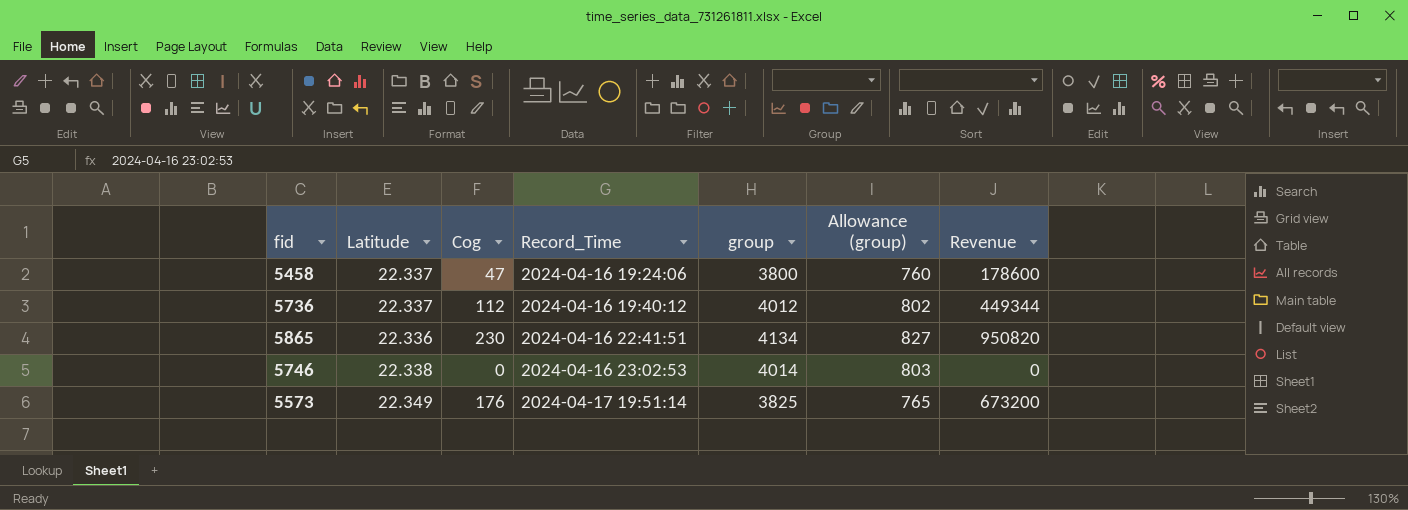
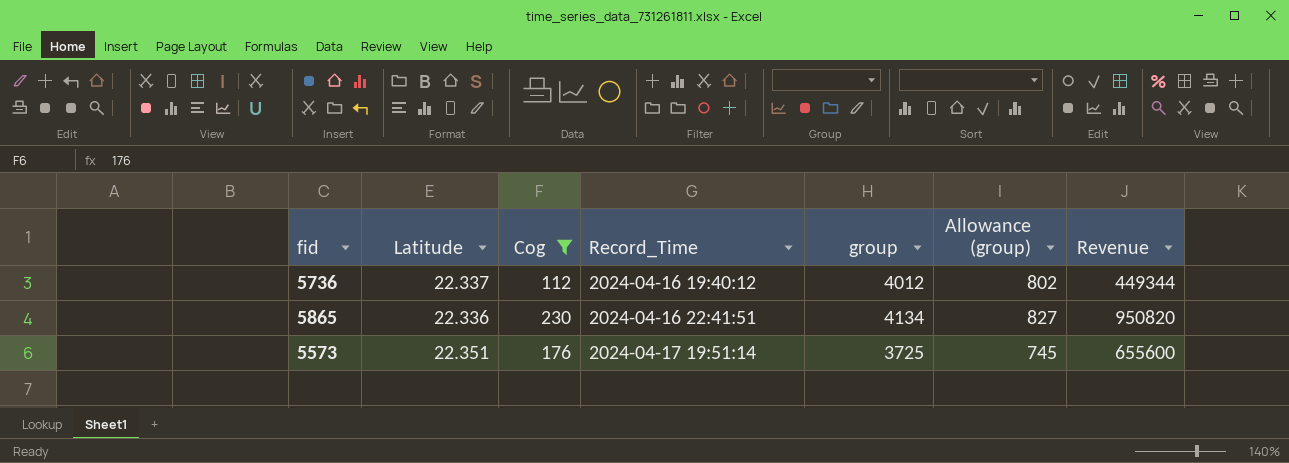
filter: none -> Cog >= 112
5573 | Latitude: 22.349 -> 22.351
5573 | group: 3825 -> 3725
5573 | Allowance (group): 765 -> 745
5573 | Revenue: 673200 -> 655600

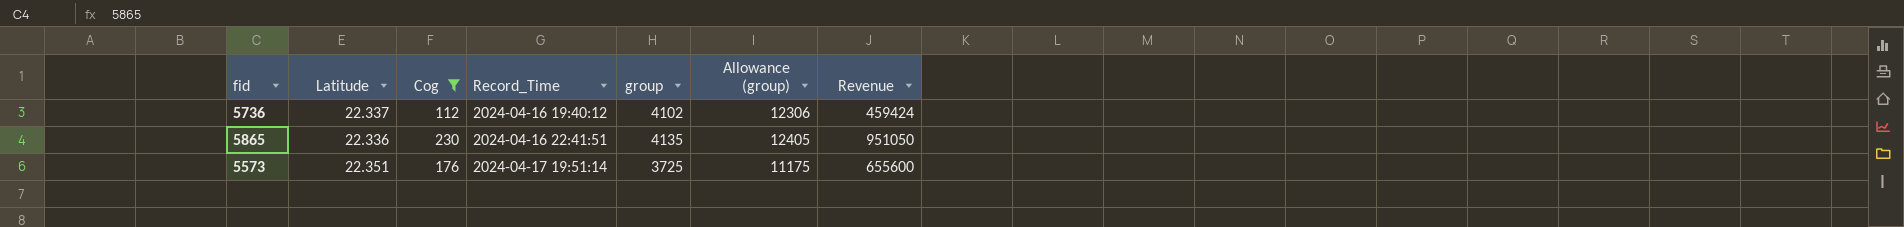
column Allowance (group) | formula: [group] * 0.2 -> [group] * 3
5736 | group: 4012 -> 4102
5736 | Revenue: 449344 -> 459424
5865 | group: 4134 -> 4135
5865 | Revenue: 950820 -> 951050

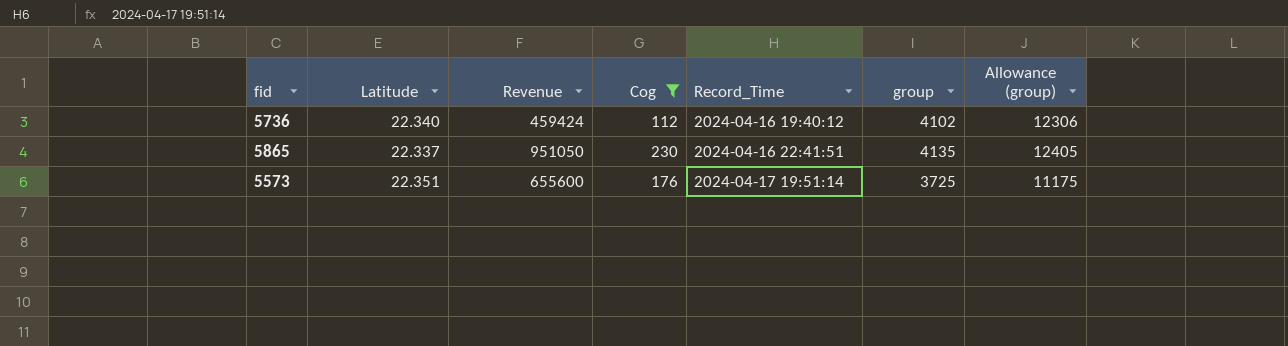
column Revenue | position: 7 -> 3
5736 | Latitude: 22.337 -> 22.340
5865 | Latitude: 22.336 -> 22.337

